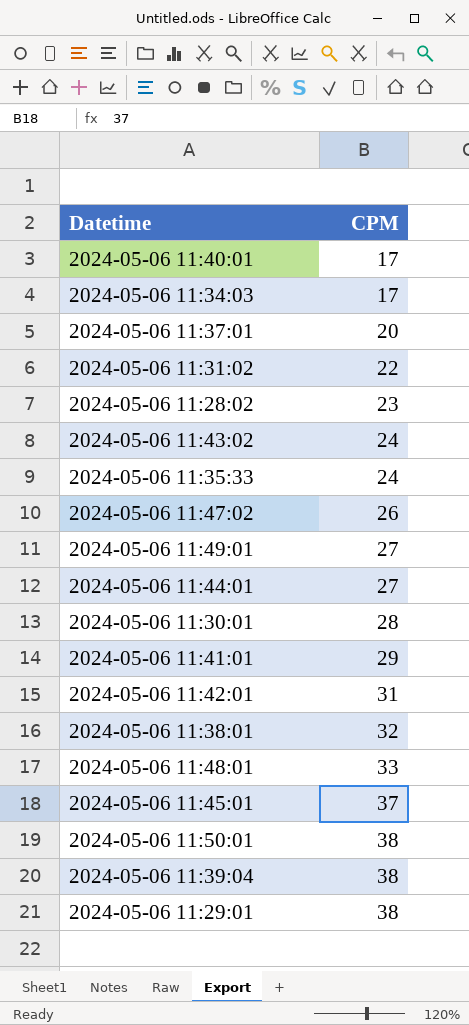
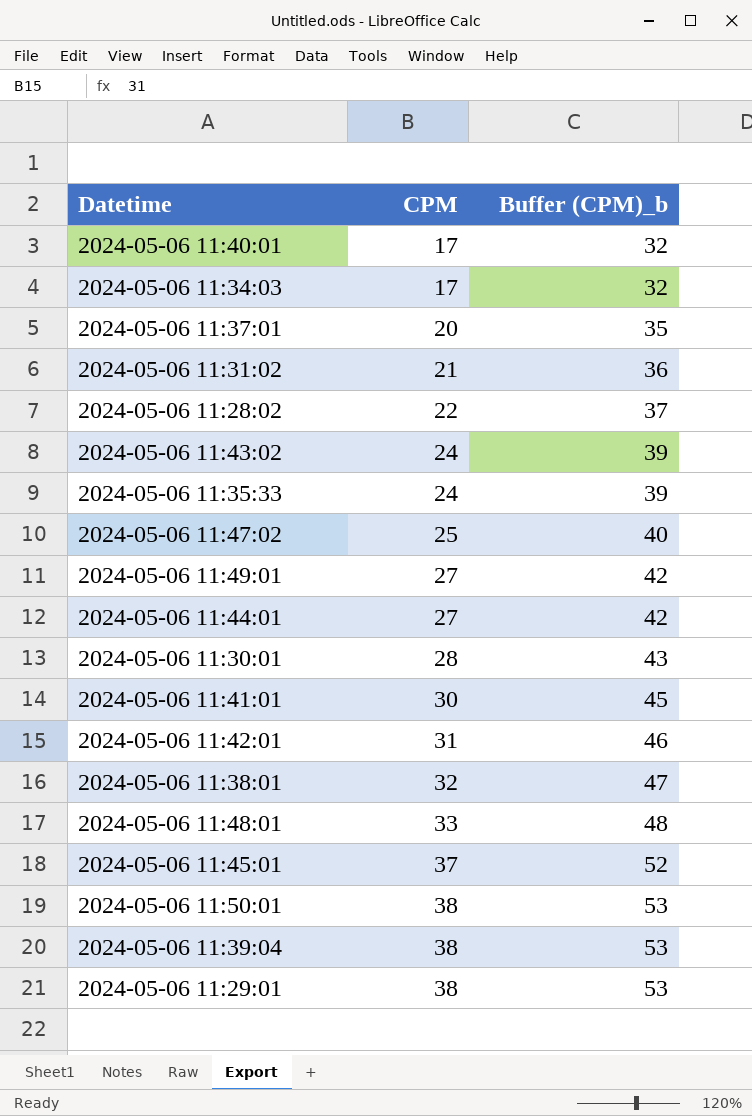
column Buffer (CPM)_b | formula: none -> [CPM] + 15
2024-05-06 11:31:02 | CPM: 22 -> 21
2024-05-06 11:28:02 | CPM: 23 -> 22
2024-05-06 11:47:02 | CPM: 26 -> 25
2024-05-06 11:41:01 | CPM: 29 -> 30

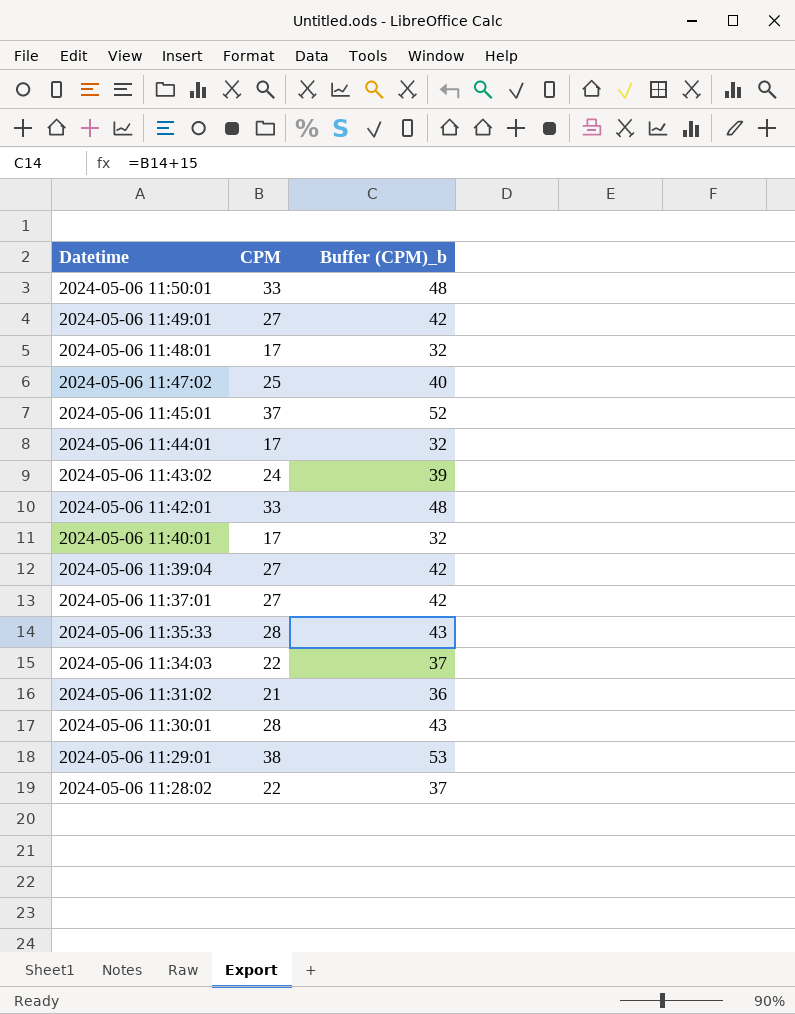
row order: CPM ascending -> Datetime descending
row 2024-05-06 11:41:01: 30 | 45 -> none
row 2024-05-06 11:38:01: 32 | 47 -> none
2024-05-06 11:50:01 | CPM: 38 -> 33
2024-05-06 11:50:01 | Buffer (CPM)_b: 53 -> 48
2024-05-06 11:48:01 | CPM: 33 -> 17
2024-05-06 11:48:01 | Buffer (CPM)_b: 48 -> 32
2024-05-06 11:44:01 | CPM: 27 -> 17
2024-05-06 11:44:01 | Buffer (CPM)_b: 42 -> 32
2024-05-06 11:42:01 | CPM: 31 -> 33
2024-05-06 11:42:01 | Buffer (CPM)_b: 46 -> 48
2024-05-06 11:39:04 | CPM: 38 -> 27
2024-05-06 11:39:04 | Buffer (CPM)_b: 53 -> 42
2024-05-06 11:37:01 | CPM: 20 -> 27
2024-05-06 11:37:01 | Buffer (CPM)_b: 35 -> 42
2024-05-06 11:35:33 | CPM: 24 -> 28
2024-05-06 11:35:33 | Buffer (CPM)_b: 39 -> 43
2024-05-06 11:34:03 | CPM: 17 -> 22
2024-05-06 11:34:03 | Buffer (CPM)_b: 32 -> 37

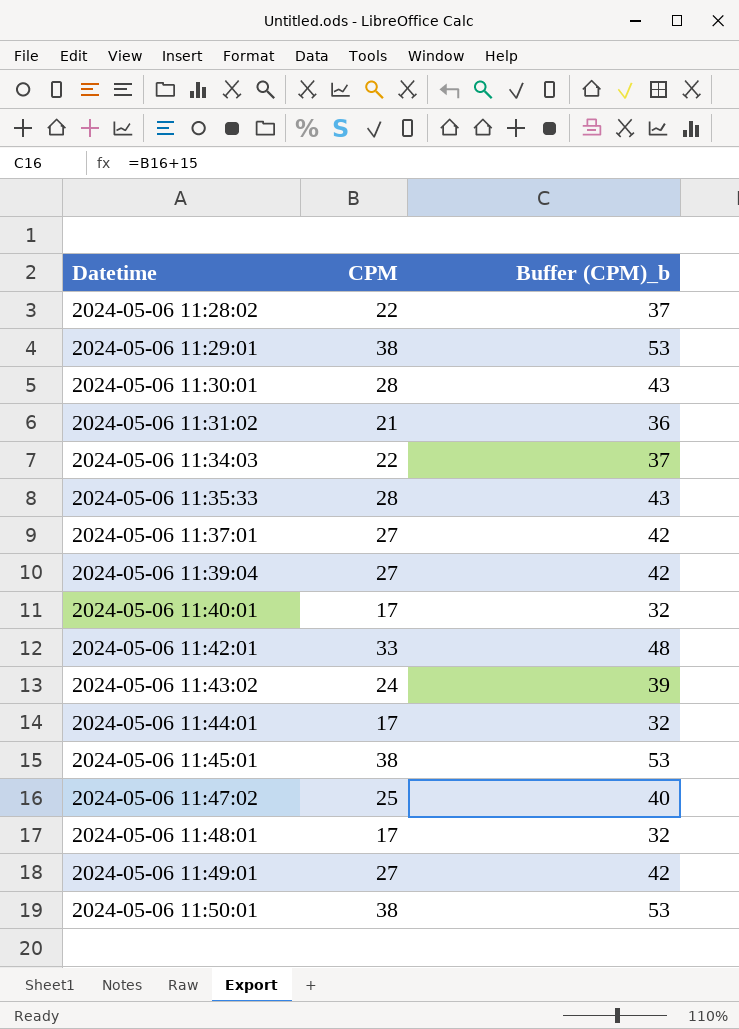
row order: Datetime descending -> Datetime ascending
2024-05-06 11:45:01 | CPM: 37 -> 38
2024-05-06 11:45:01 | Buffer (CPM)_b: 52 -> 53
2024-05-06 11:50:01 | CPM: 33 -> 38
2024-05-06 11:50:01 | Buffer (CPM)_b: 48 -> 53

